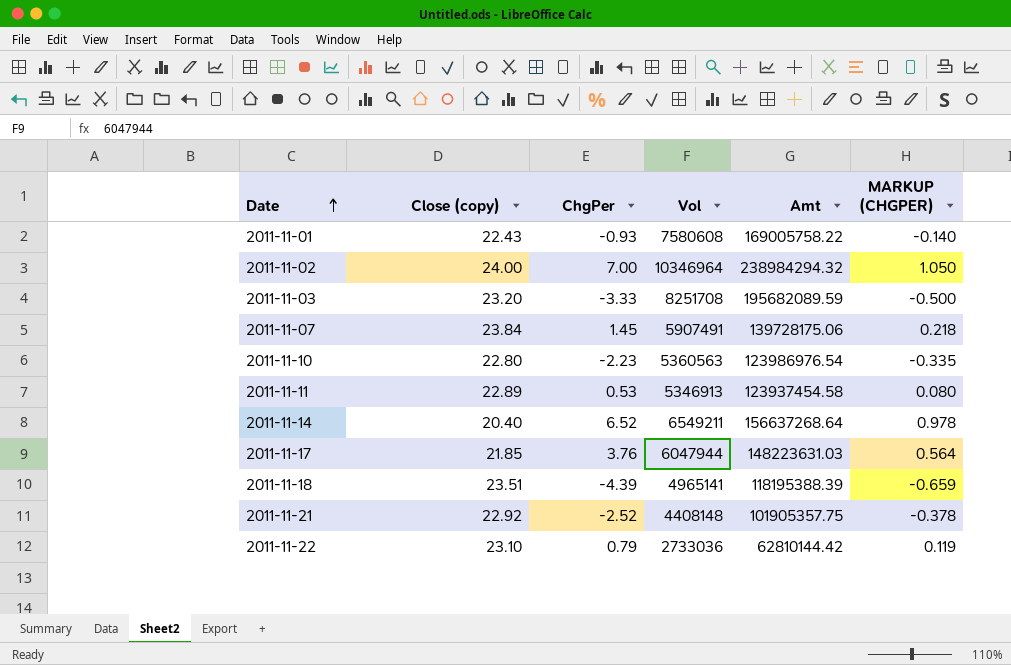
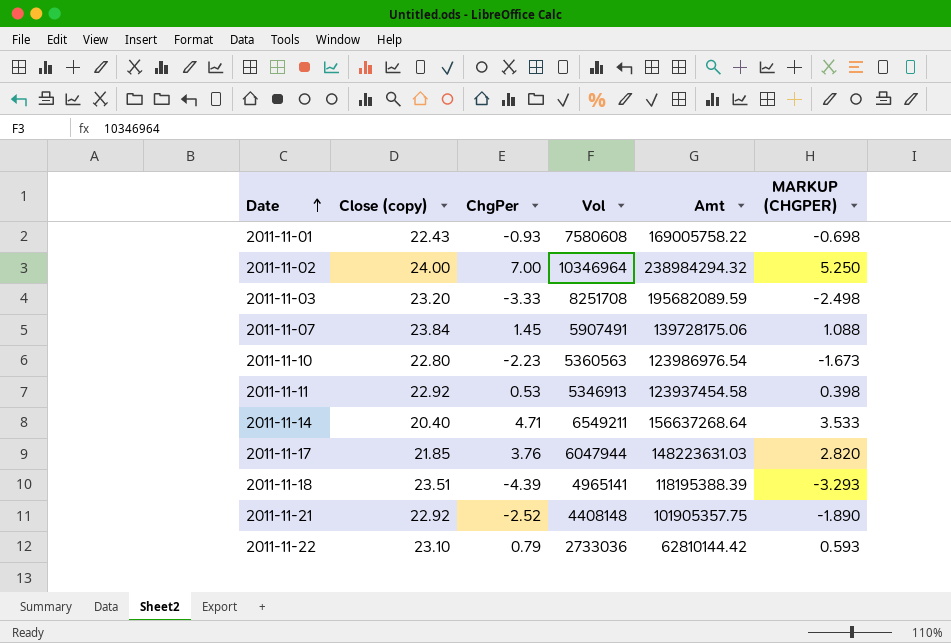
column MARKUP (CHGPER) | formula: [ChgPer] * 0.15 -> [ChgPer] * 0.75
2011-11-11 | Close (copy): 22.89 -> 22.92
2011-11-14 | ChgPer: 6.52 -> 4.71

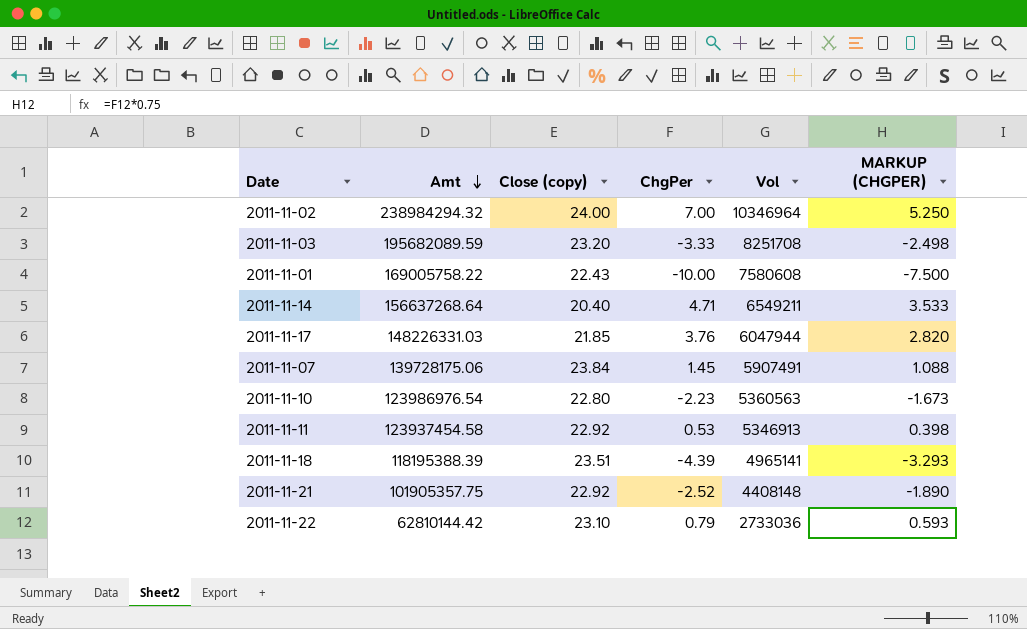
row order: Date ascending -> Amt descending
column Amt | position: 5 -> 2
2011-11-01 | ChgPer: -0.93 -> -10.00
2011-11-01 | MARKUP (CHGPER): -0.698 -> -7.500
2011-11-17 | Amt: 148223631.03 -> 148226331.03

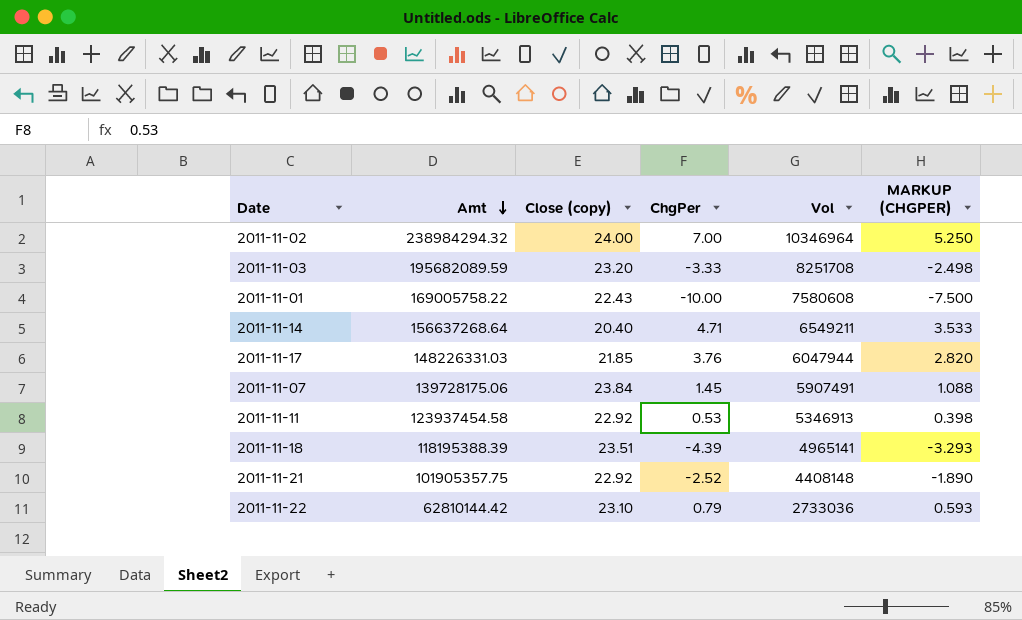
row 2011-11-10: 123986976.54 | 22.80 | -2.23 | 5360563 | -1.673 -> none

